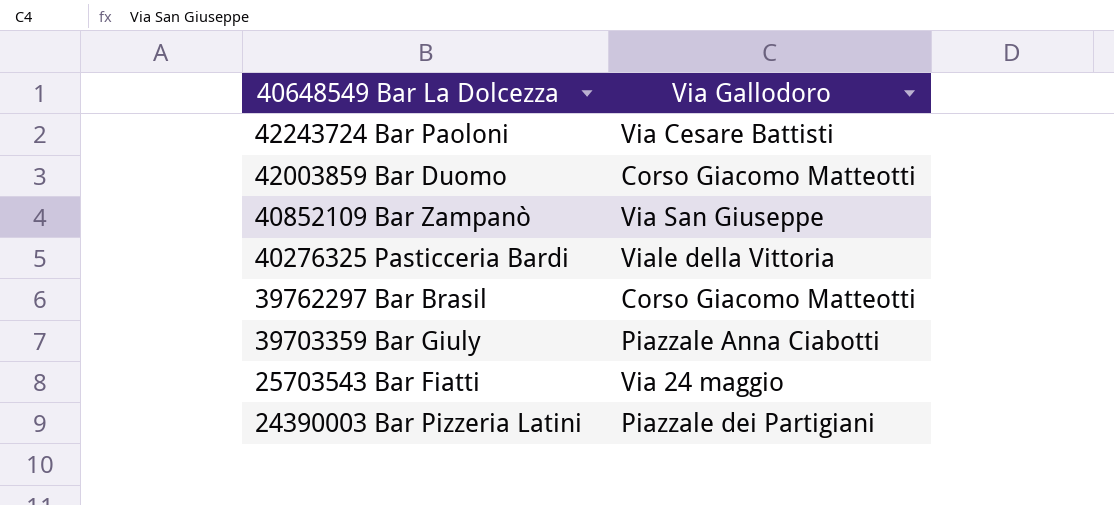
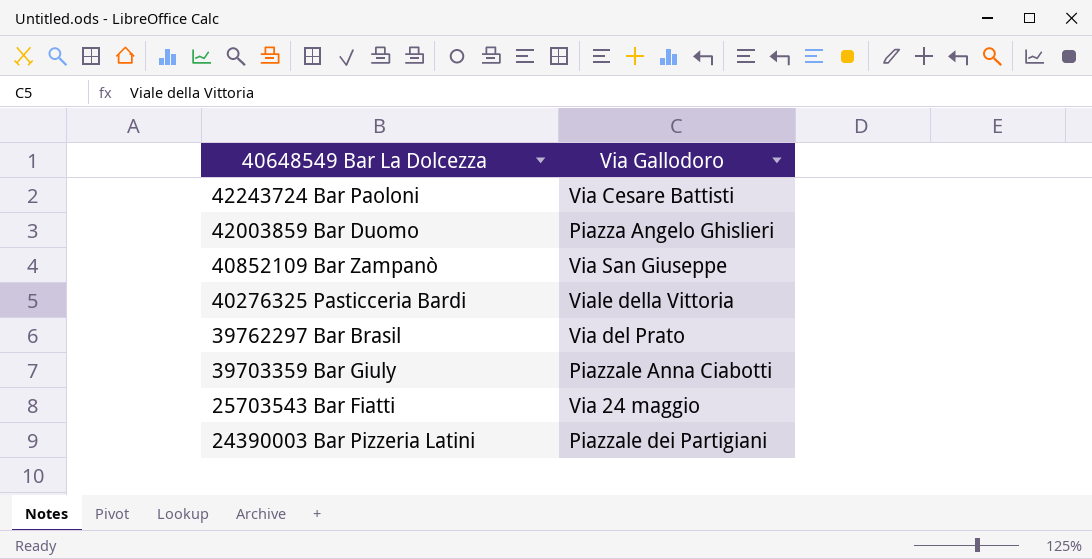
42003859 Bar Duomo | Via Gallodoro: Corso Giacomo Matteotti -> Piazza Angelo Ghislieri
39762297 Bar Brasil | Via Gallodoro: Corso Giacomo Matteotti -> Via del Prato

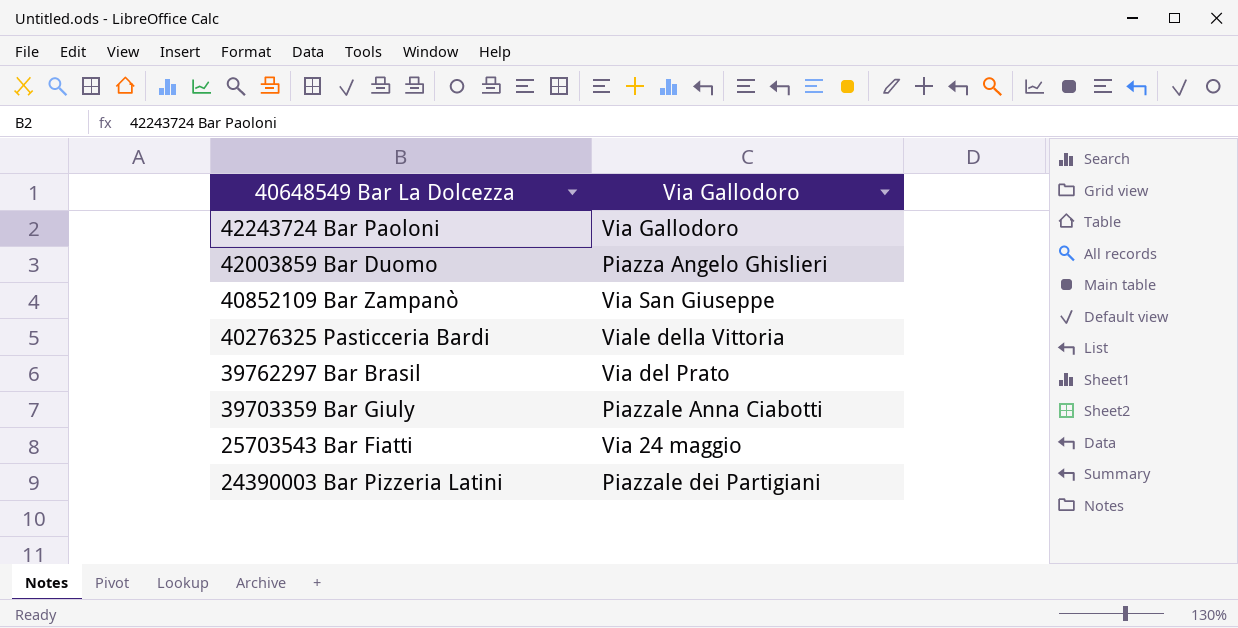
42243724 Bar Paoloni | Via Gallodoro: Via Cesare Battisti -> Via Gallodoro

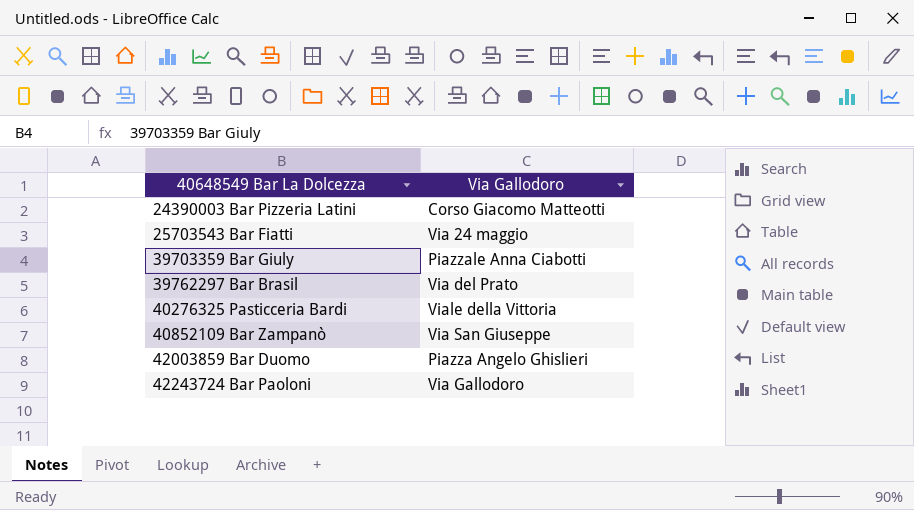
row order: 40648549 Bar La Dolcezza descending -> 40648549 Bar La Dolcezza ascending
24390003 Bar Pizzeria Latini | Via Gallodoro: Piazzale dei Partigiani -> Corso Giacomo Matteotti

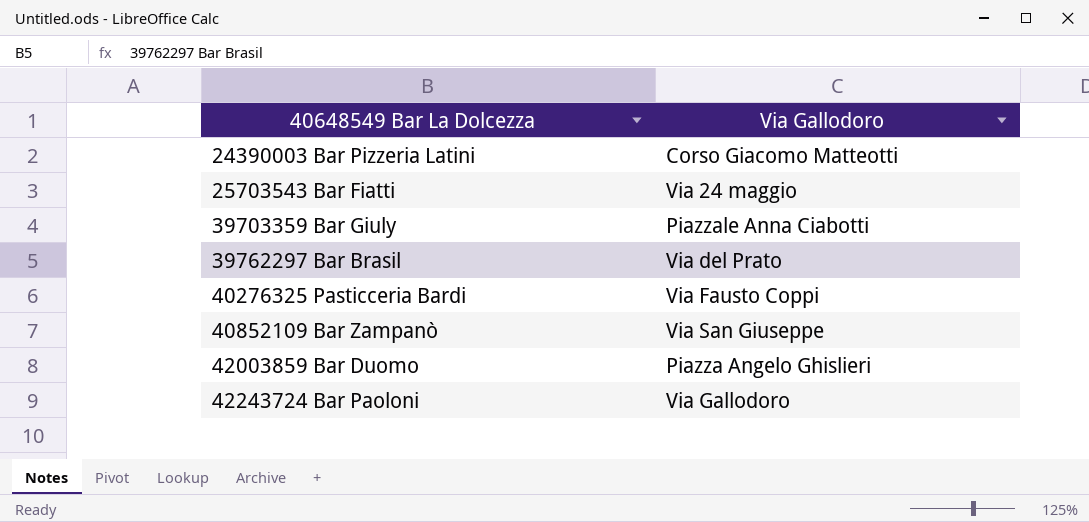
40276325 Pasticceria Bardi | Via Gallodoro: Viale della Vittoria -> Via Fausto Coppi

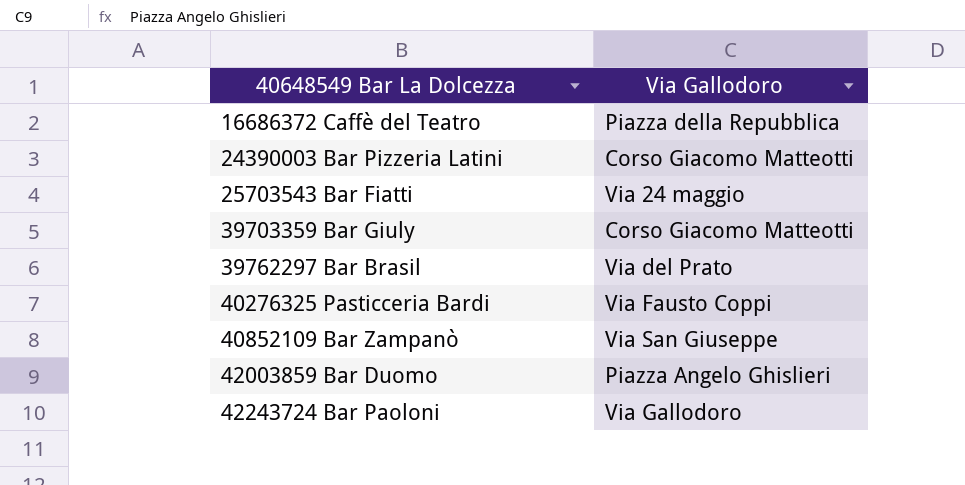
row 16686372 Caffè del Teatro: none -> Piazza della Repubblica
39703359 Bar Giuly | Via Gallodoro: Piazzale Anna Ciabotti -> Corso Giacomo Matteotti

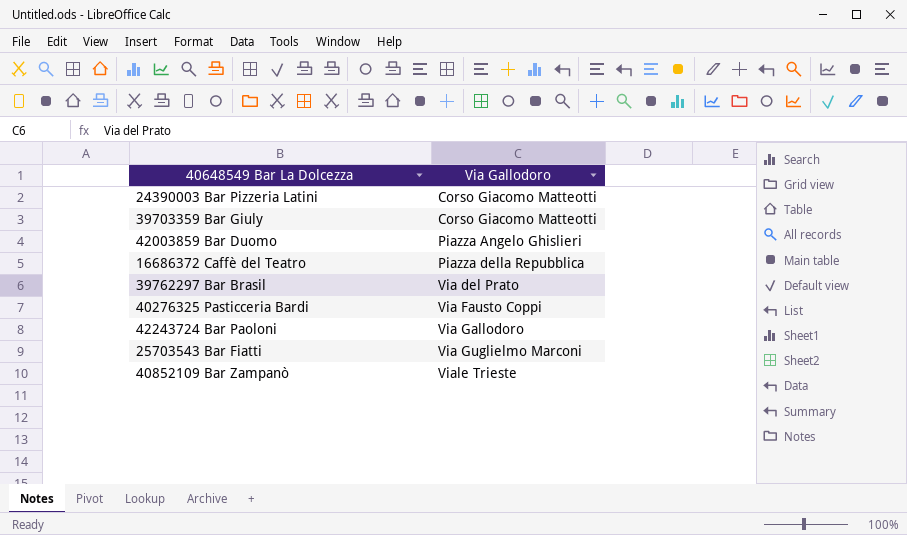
row order: 40648549 Bar La Dolcezza ascending -> Via Gallodoro ascending
25703543 Bar Fiatti | Via Gallodoro: Via 24 maggio -> Via Guglielmo Marconi
40852109 Bar Zampanò | Via Gallodoro: Via San Giuseppe -> Viale Trieste

